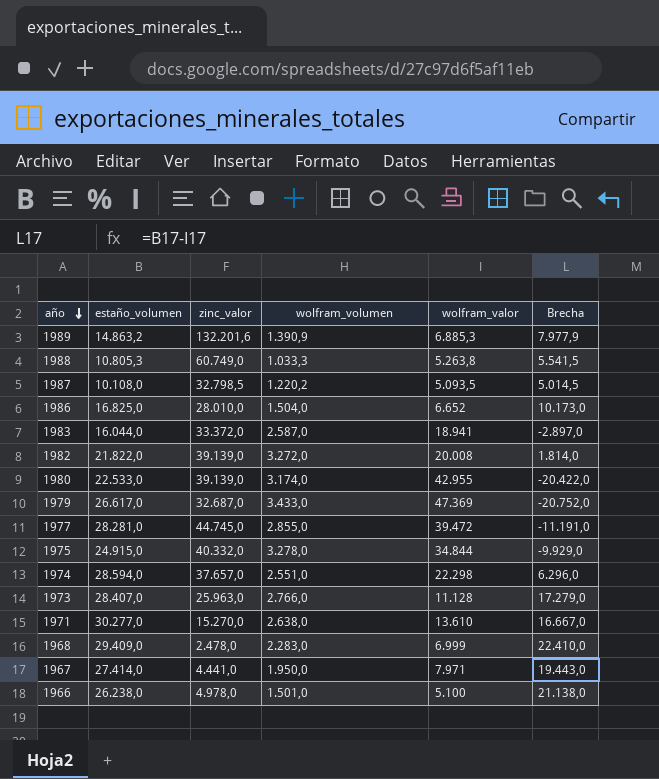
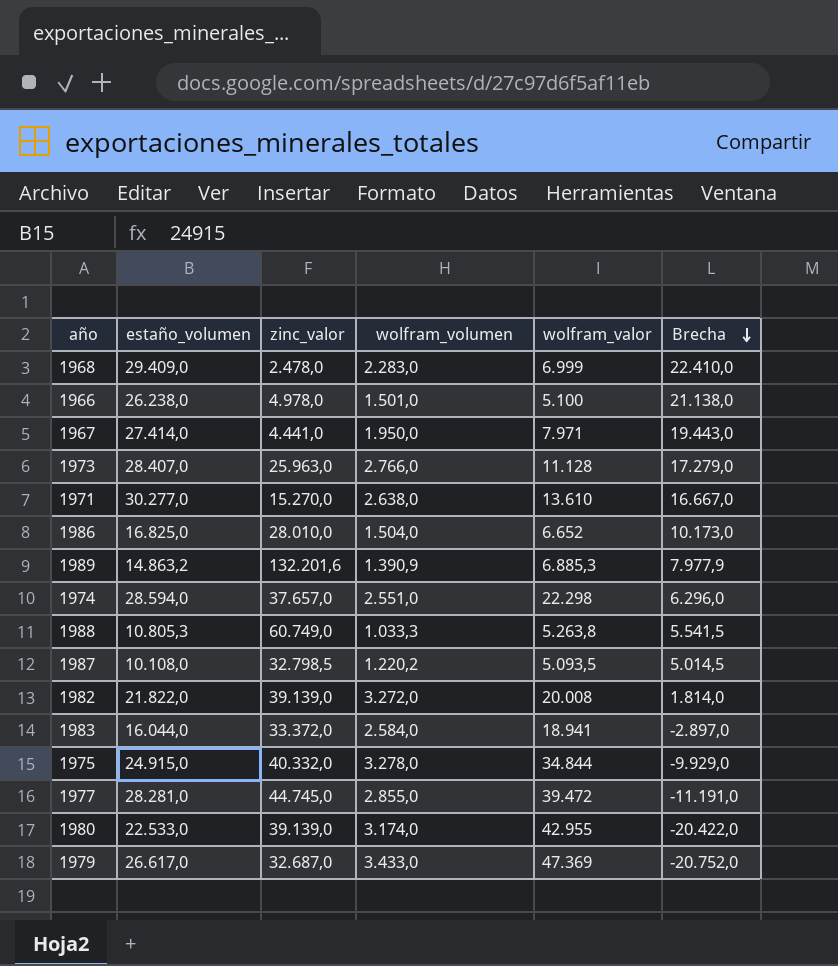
row order: año descending -> Brecha descending
1983 | wolfram_volumen: 2.587,0 -> 2.584,0

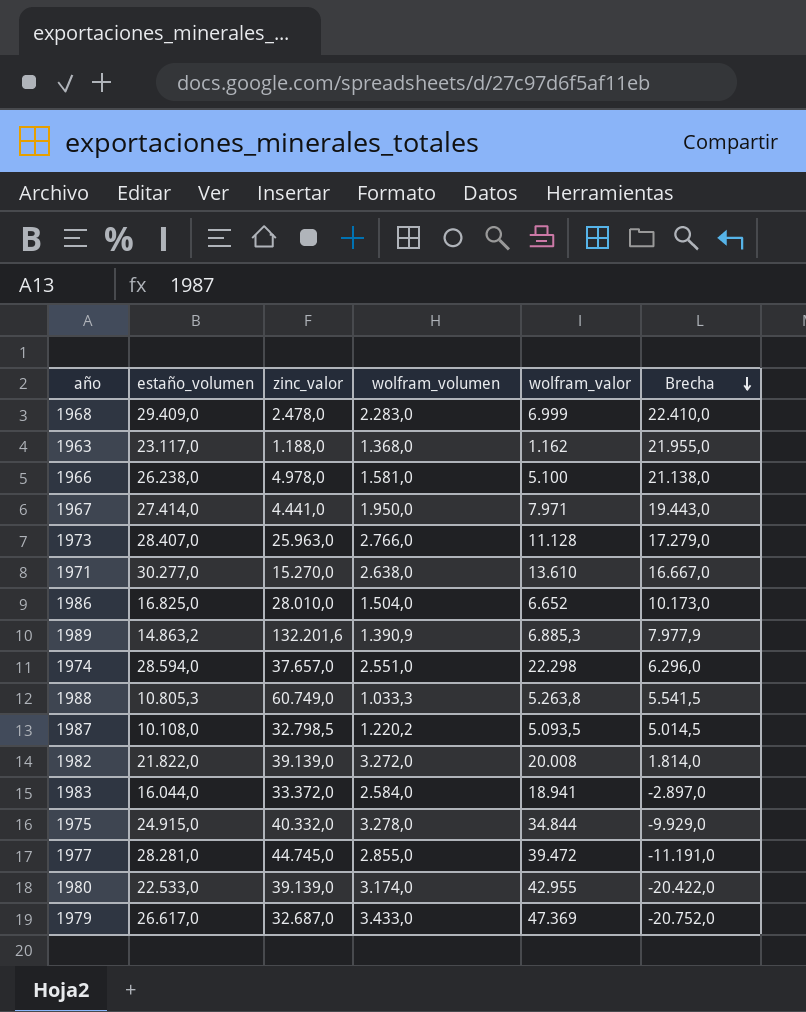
row 1963: none -> 23.117,0 | 1.188,0 | 1.368,0 | 1.162 | 21.955,0
1966 | wolfram_volumen: 1.501,0 -> 1.581,0

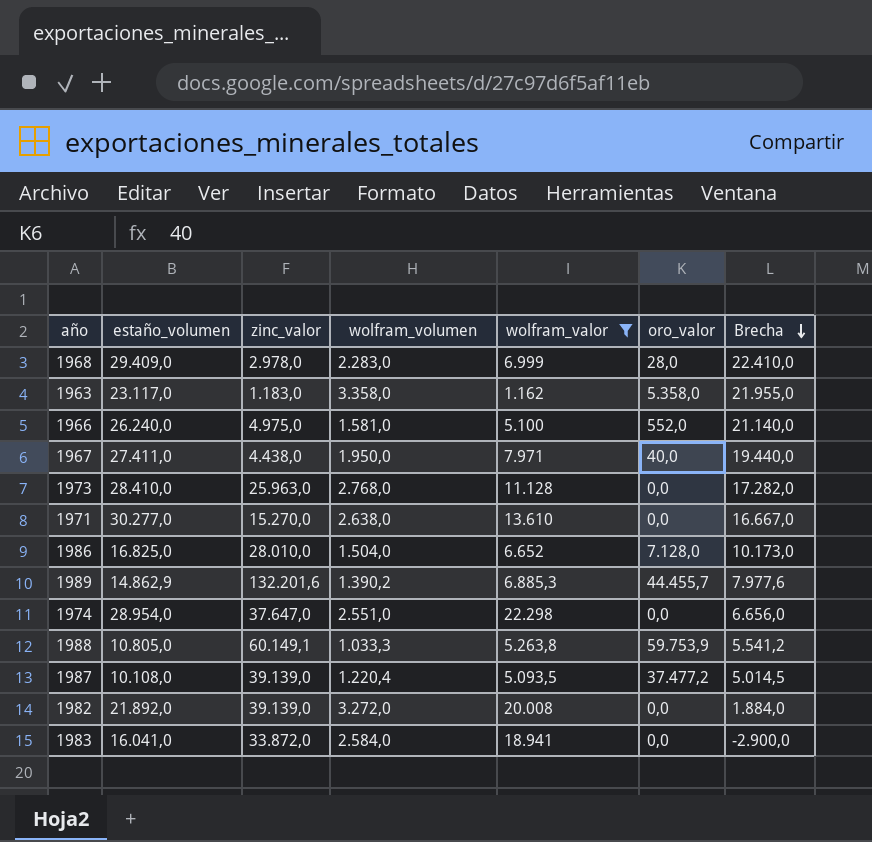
filter: none -> wolfram_valor <= 22.298
column oro_valor | position: none -> 6
1968 | zinc_valor: 2.478,0 -> 2.978,0
1963 | zinc_valor: 1.188,0 -> 1.183,0
1963 | wolfram_volumen: 1.368,0 -> 3.358,0
1966 | estaño_volumen: 26.238,0 -> 26.240,0
1966 | zinc_valor: 4.978,0 -> 4.975,0
1966 | Brecha: 21.138,0 -> 21.140,0
1967 | estaño_volumen: 27.414,0 -> 27.411,0
1967 | zinc_valor: 4.441,0 -> 4.438,0
1967 | Brecha: 19.443,0 -> 19.440,0
1973 | estaño_volumen: 28.407,0 -> 28.410,0
1973 | wolfram_volumen: 2.766,0 -> 2.768,0
1973 | Brecha: 17.279,0 -> 17.282,0
1989 | estaño_volumen: 14.863,2 -> 14.862,9
1989 | wolfram_volumen: 1.390,9 -> 1.390,2
1989 | Brecha: 7.977,9 -> 7.977,6
1974 | estaño_volumen: 28.594,0 -> 28.954,0
1974 | zinc_valor: 37.657,0 -> 37.647,0
1974 | Brecha: 6.296,0 -> 6.656,0
1988 | estaño_volumen: 10.805,3 -> 10.805,0
1988 | zinc_valor: 60.749,0 -> 60.149,1
1988 | Brecha: 5.541,5 -> 5.541,2
1987 | zinc_valor: 32.798,5 -> 39.139,0
1987 | wolfram_volumen: 1.220,2 -> 1.220,4
1982 | estaño_volumen: 21.822,0 -> 21.892,0
1982 | Brecha: 1.814,0 -> 1.884,0
1983 | estaño_volumen: 16.044,0 -> 16.041,0
1983 | zinc_valor: 33.372,0 -> 33.872,0
1983 | Brecha: -2.897,0 -> -2.900,0

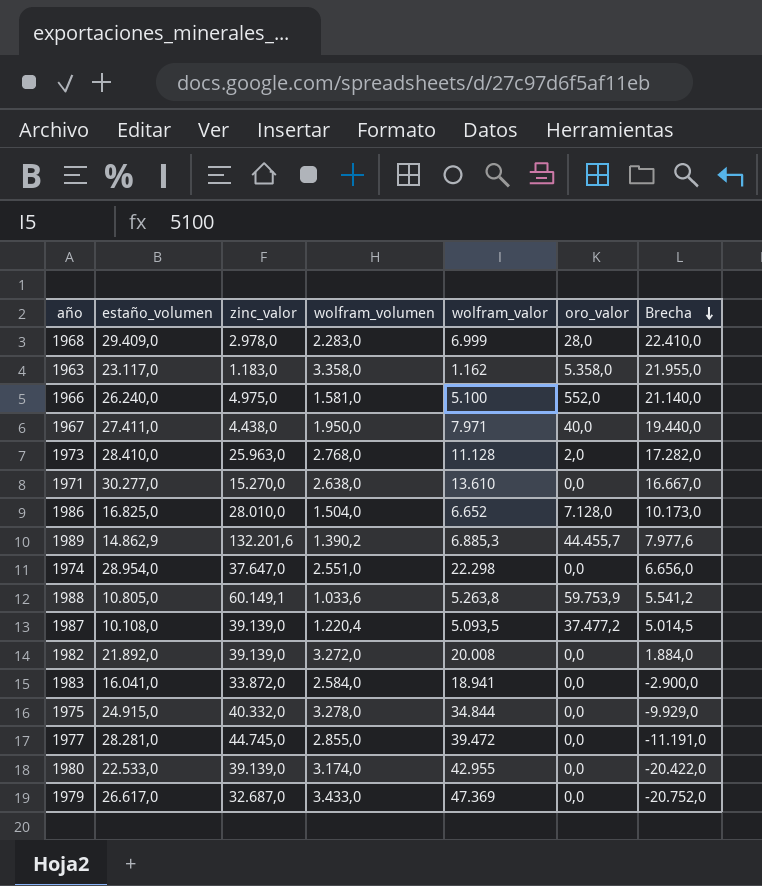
filter: wolfram_valor <= 22.298 -> none
1973 | oro_valor: 0,0 -> 2,0
1988 | wolfram_volumen: 1.033,3 -> 1.033,6

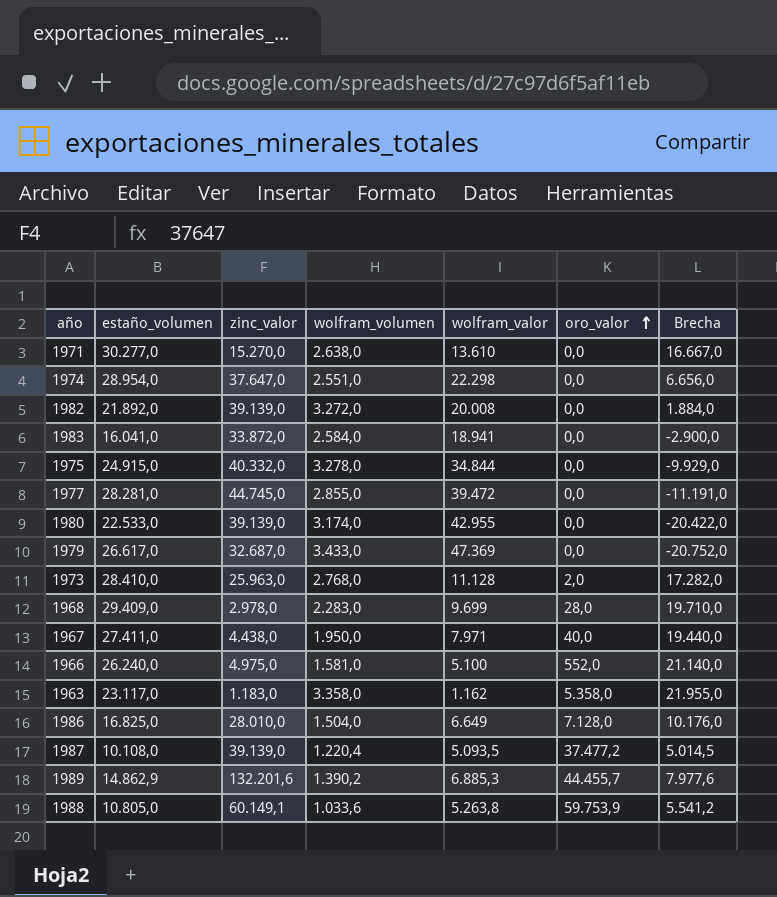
row order: Brecha descending -> oro_valor ascending
1968 | wolfram_valor: 6.999 -> 9.699
1968 | Brecha: 22.410,0 -> 19.710,0
1986 | wolfram_valor: 6.652 -> 6.649
1986 | Brecha: 10.173,0 -> 10.176,0

